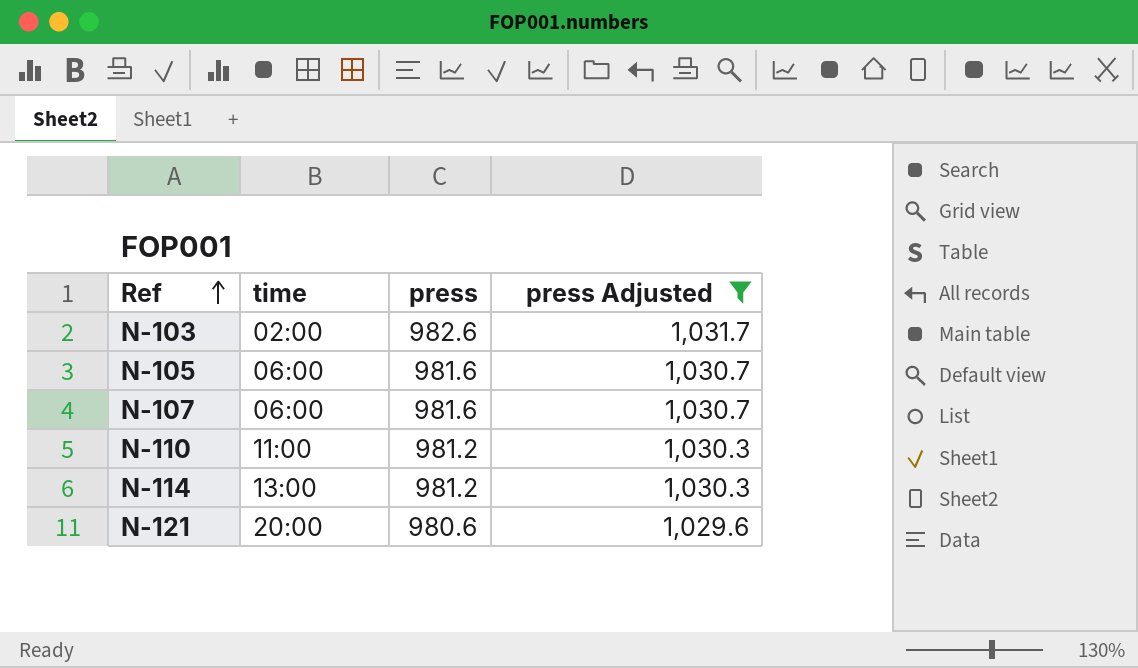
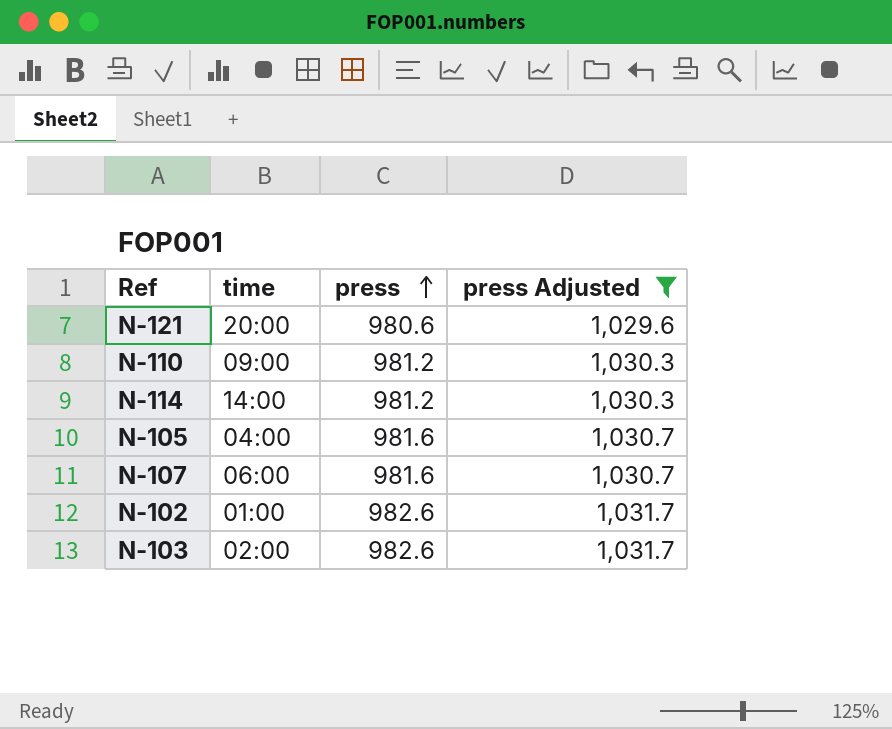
row order: Ref ascending -> press ascending
N-110 | time: 11:00 -> 09:00
N-114 | time: 13:00 -> 14:00
N-105 | time: 06:00 -> 04:00
row N-102: none -> 01:00 | 982.6 | 1,031.7

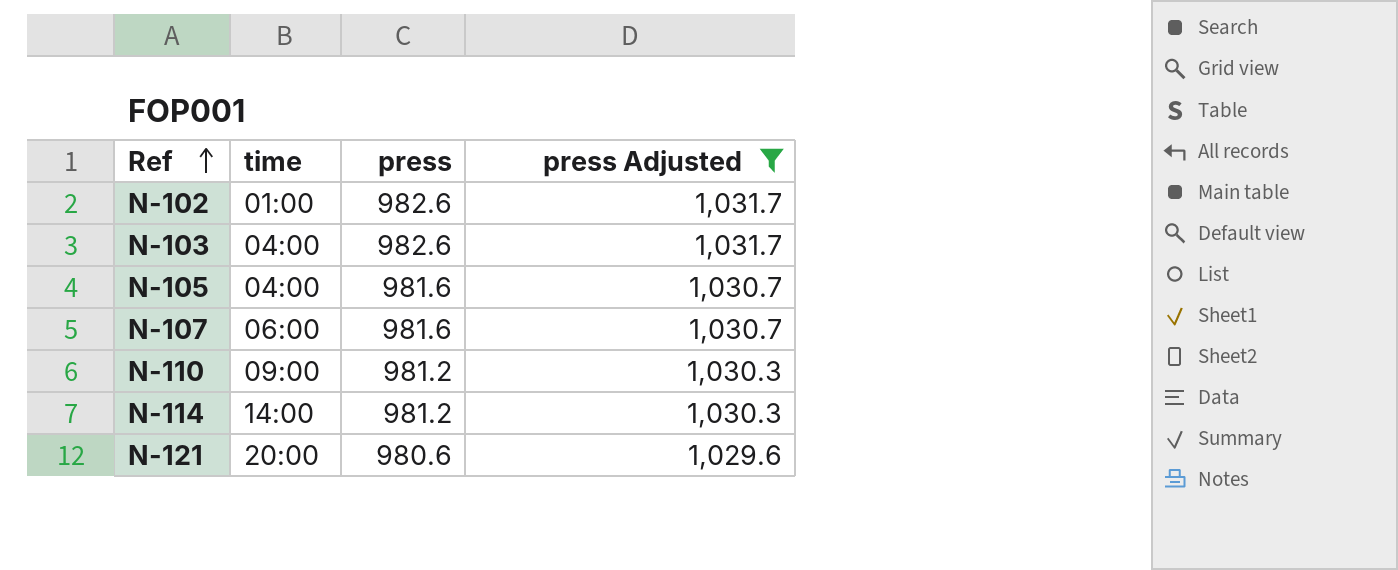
row order: press ascending -> Ref ascending
N-103 | time: 02:00 -> 04:00

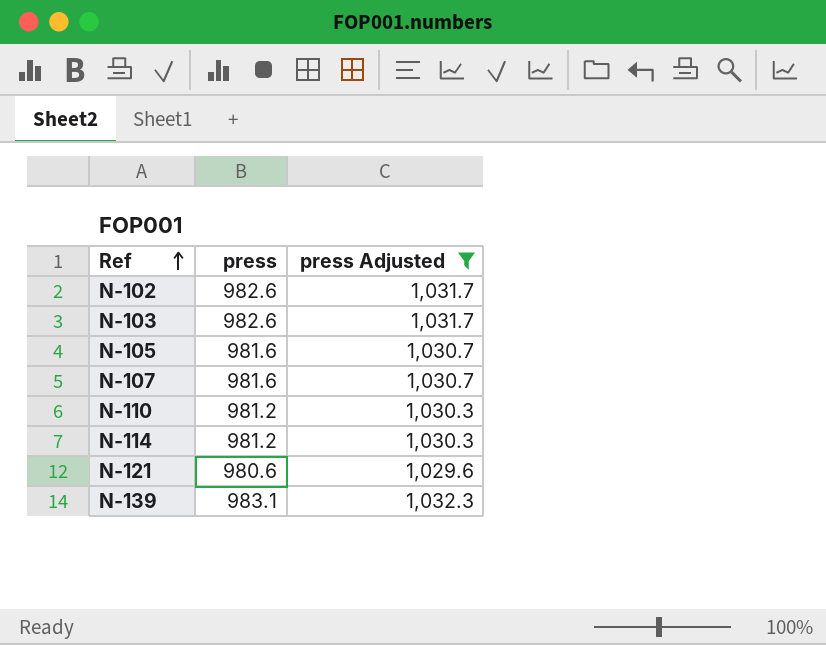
column time | position: 2 -> none
row N-139: none -> 983.1 | 1,032.3

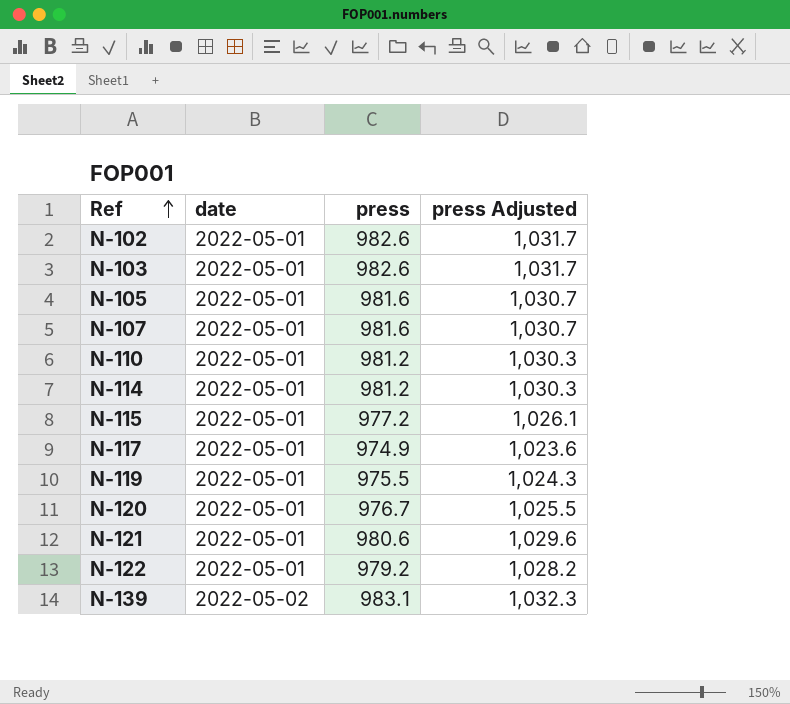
filter: press Adjusted >= 1,029.6 -> none
column date | position: none -> 2

